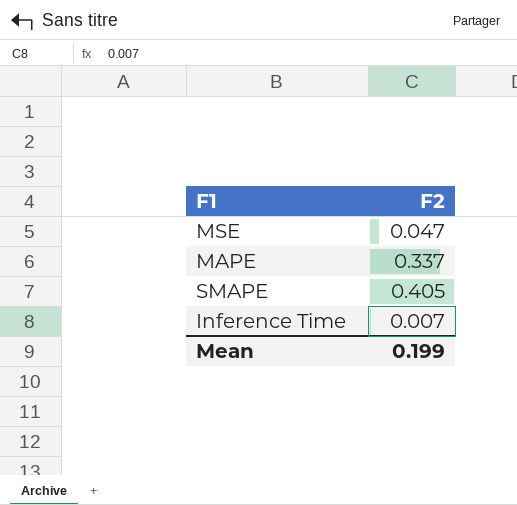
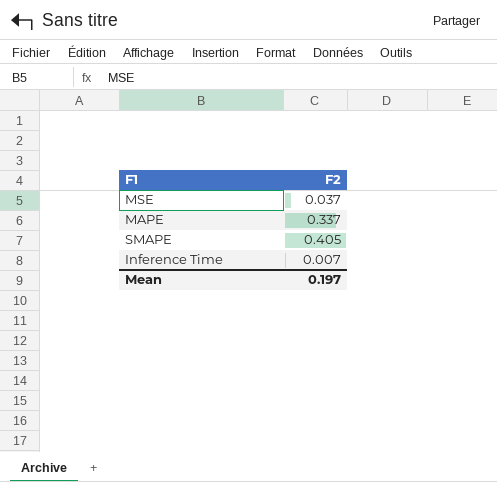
MSE | F2: 0.047 -> 0.037
Mean | F2: 0.199 -> 0.197

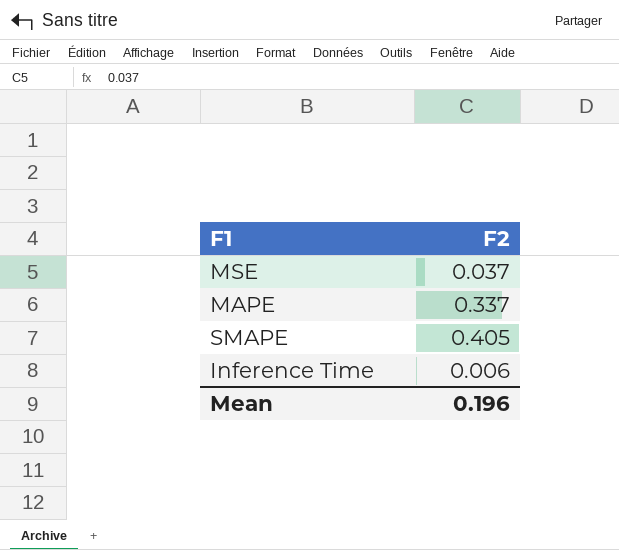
Inference Time | F2: 0.007 -> 0.006
Mean | F2: 0.197 -> 0.196

